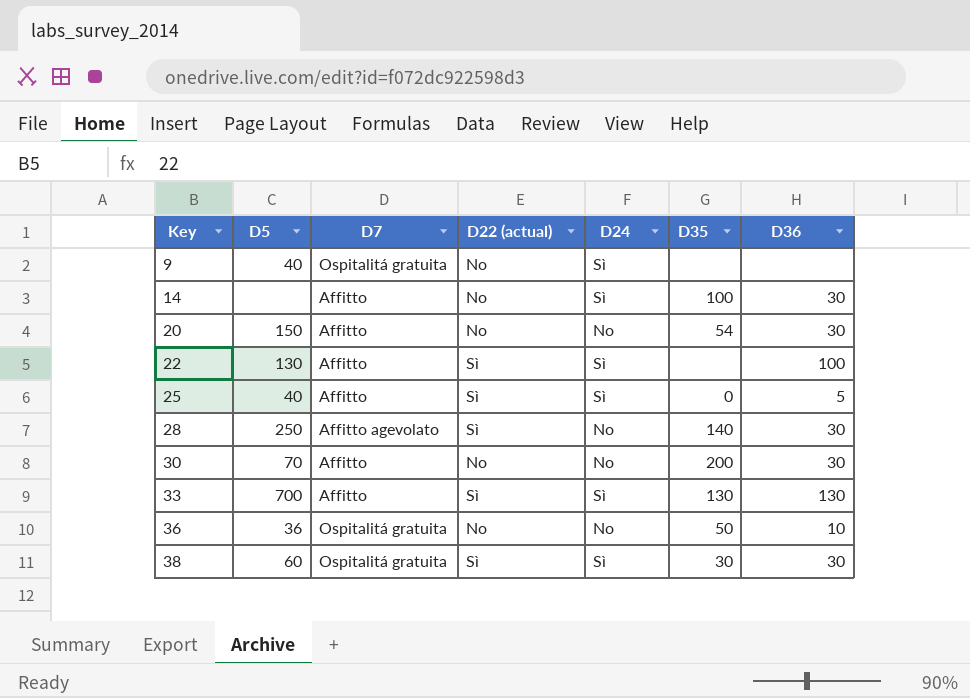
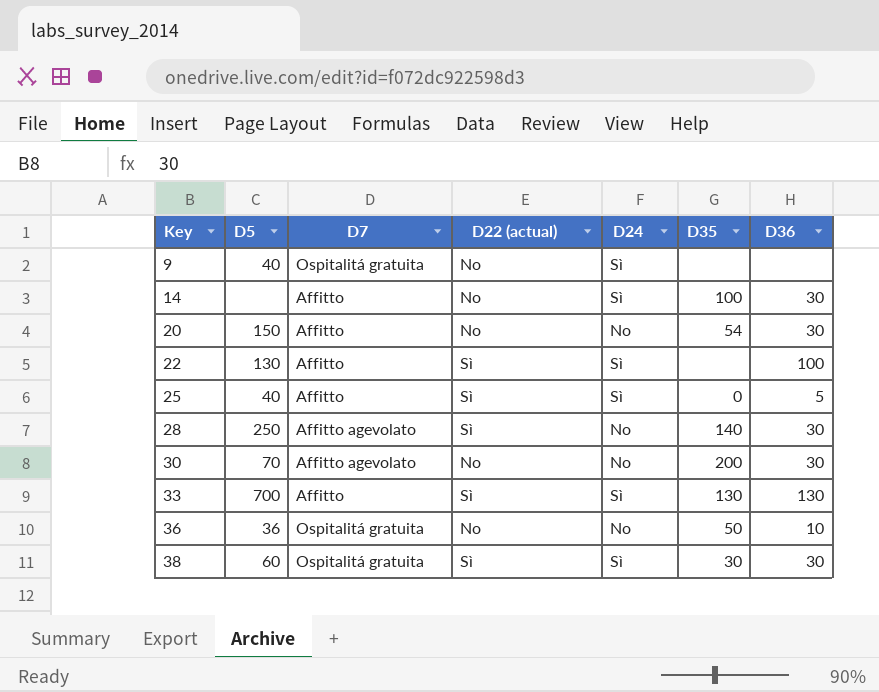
30 | D7: Affitto -> Affitto agevolato

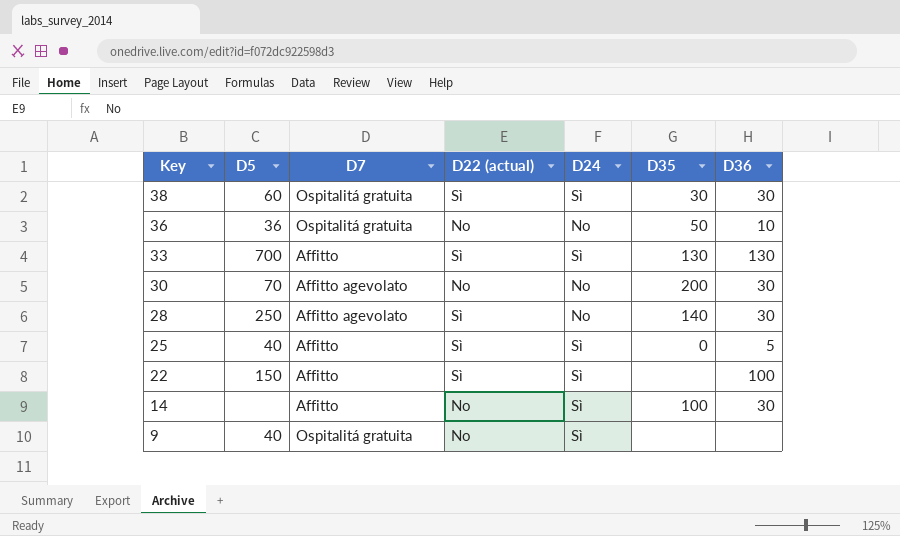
row order: Key ascending -> Key descending
row 20: 150 | Affitto | No | No | 54 | 30 -> none
22 | D5: 130 -> 150

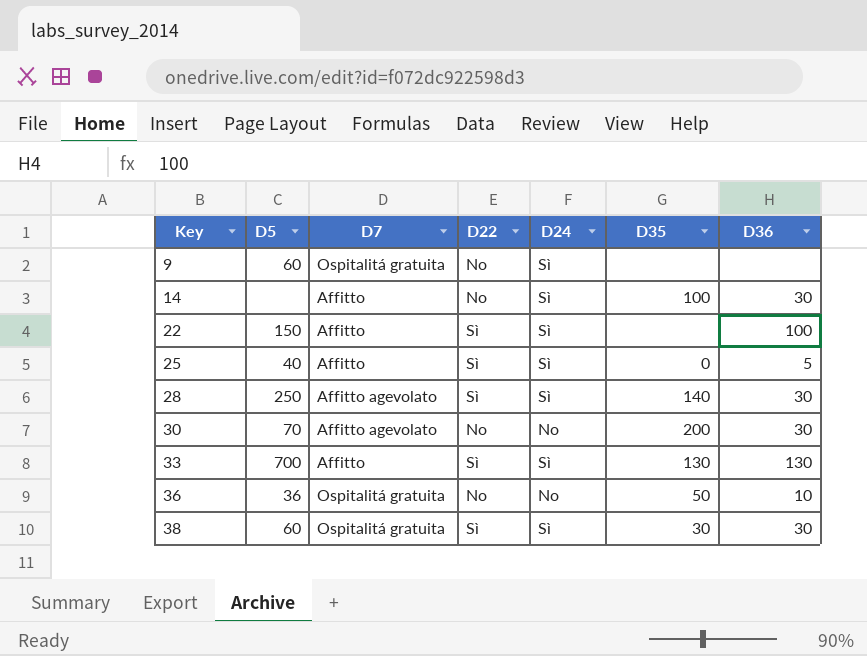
row order: Key descending -> Key ascending
column name: D22 (actual) -> D22
9 | D5: 40 -> 60
28 | D24: No -> Sì

